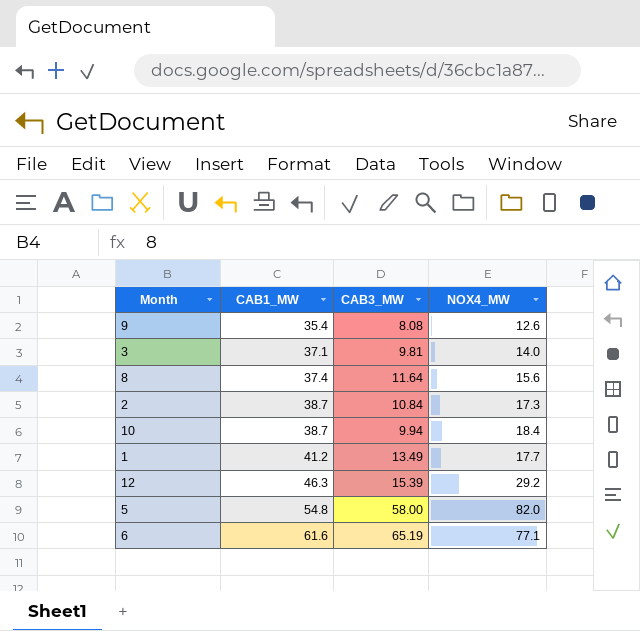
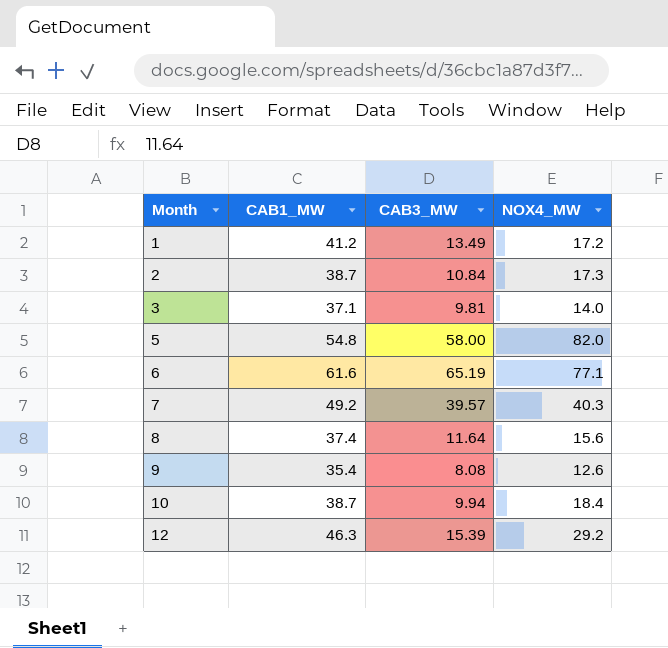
row order: CAB1_MW ascending -> Month ascending
1 | NOX4_MW: 17.7 -> 17.2
row 7: none -> 49.2 | 39.57 | 40.3

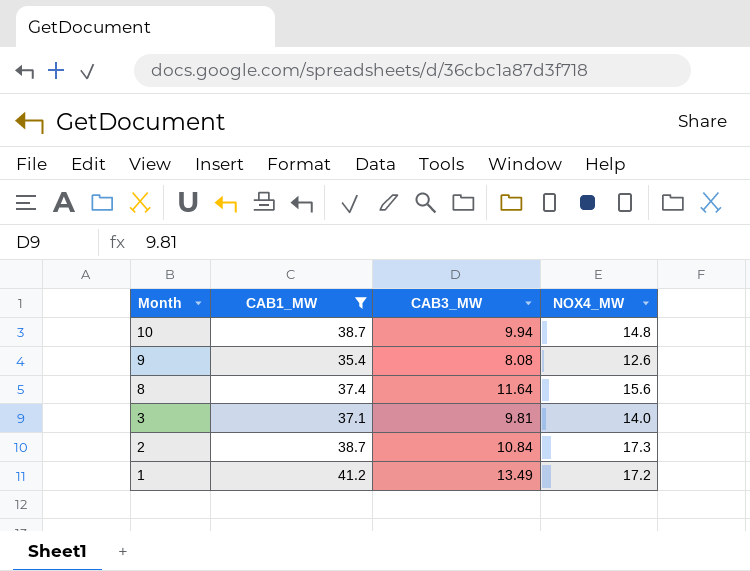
filter: none -> CAB1_MW <= 41.2
row order: Month ascending -> Month descending
10 | NOX4_MW: 18.4 -> 14.8

